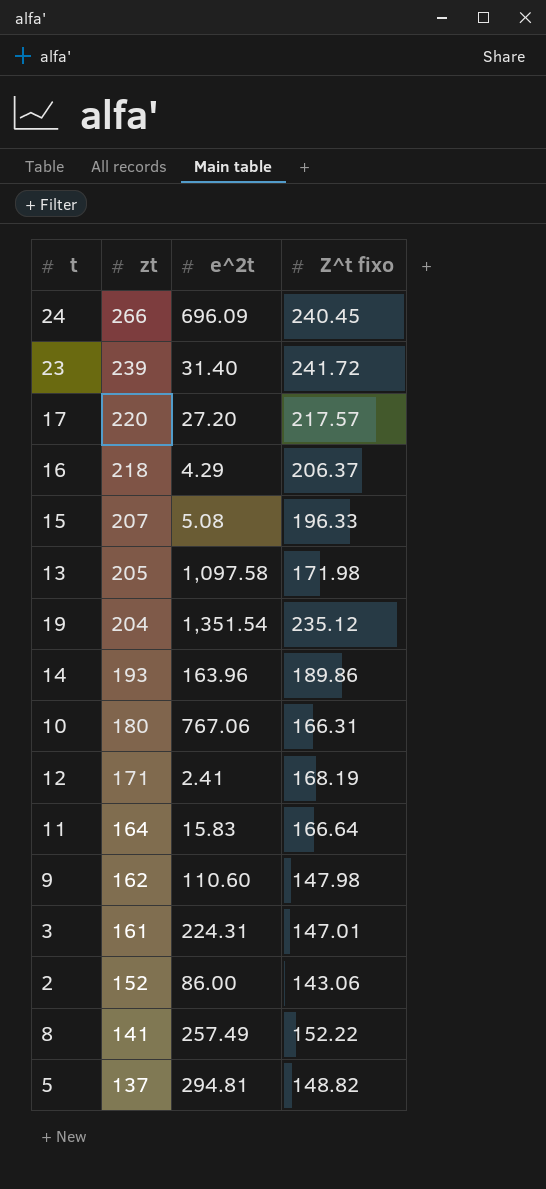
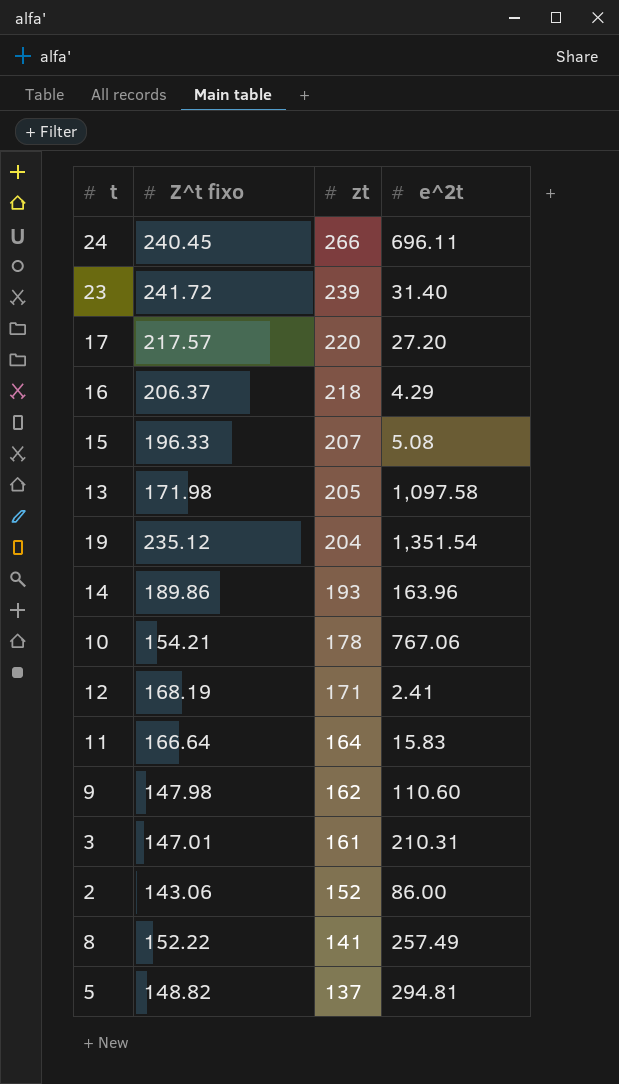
column Z^t fixo | position: 4 -> 2
24 | e^2t: 696.09 -> 696.11
10 | Z^t fixo: 166.31 -> 154.21
10 | zt: 180 -> 178
3 | e^2t: 224.31 -> 210.31

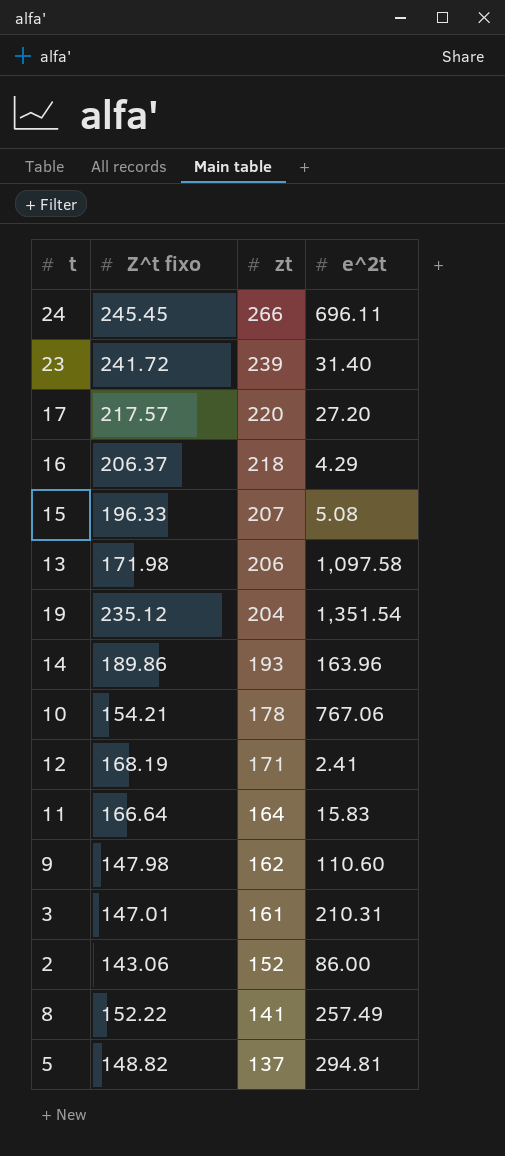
24 | Z^t fixo: 240.45 -> 245.45
13 | zt: 205 -> 206

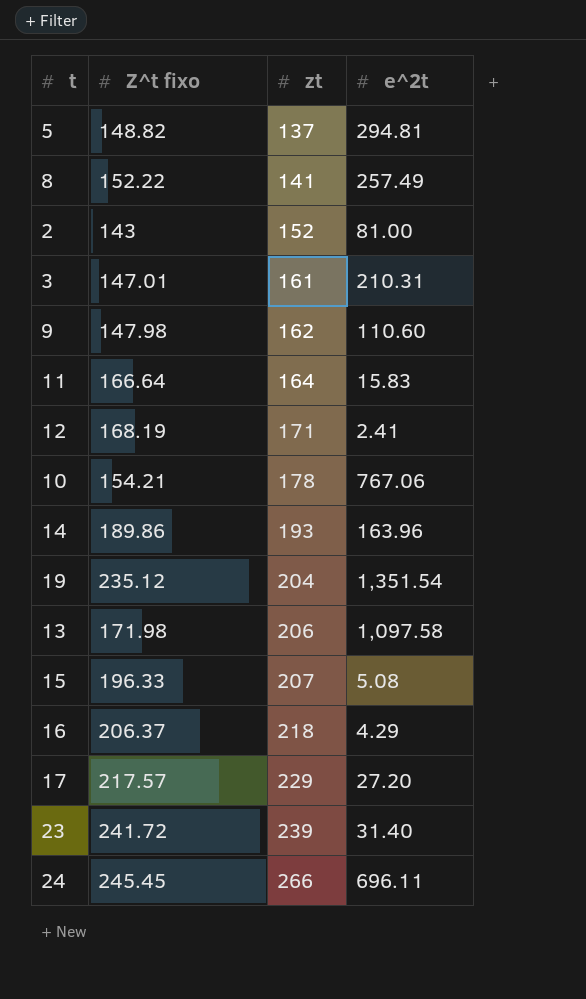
row order: zt descending -> zt ascending
2 | Z^t fixo: 143.06 -> 143
2 | e^2t: 86.00 -> 81.00
17 | zt: 220 -> 229

